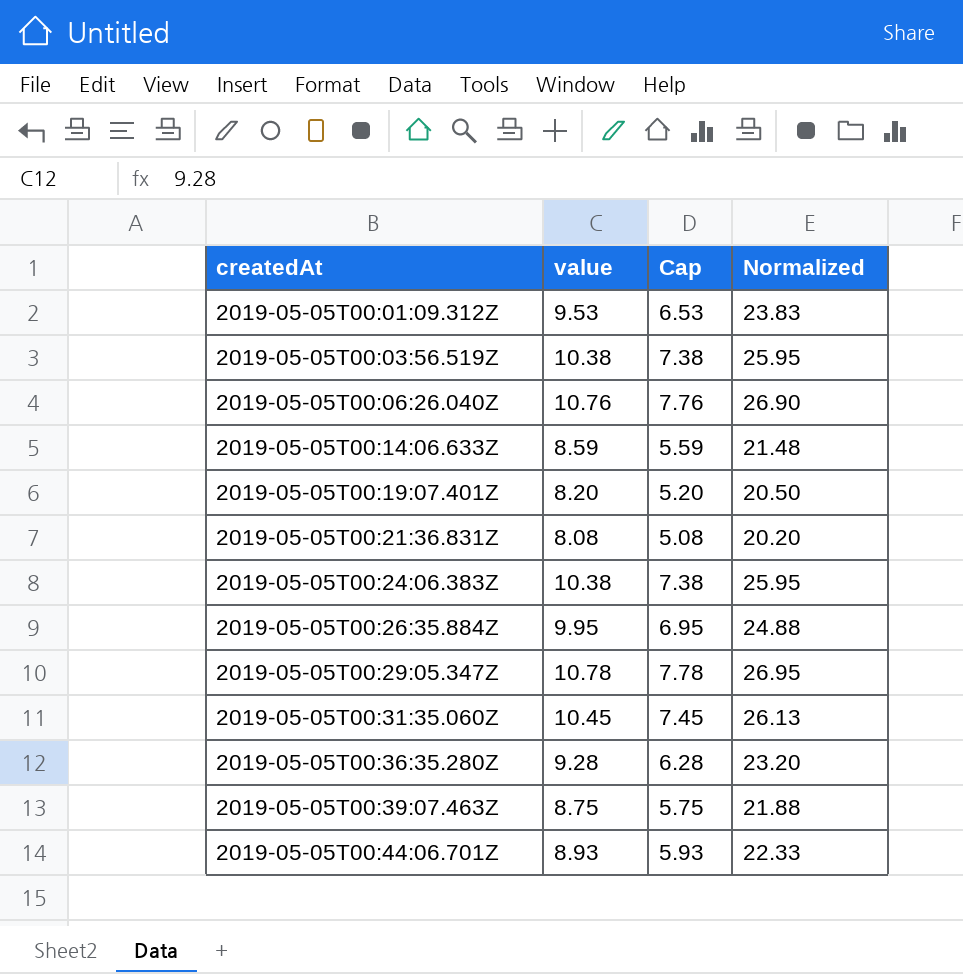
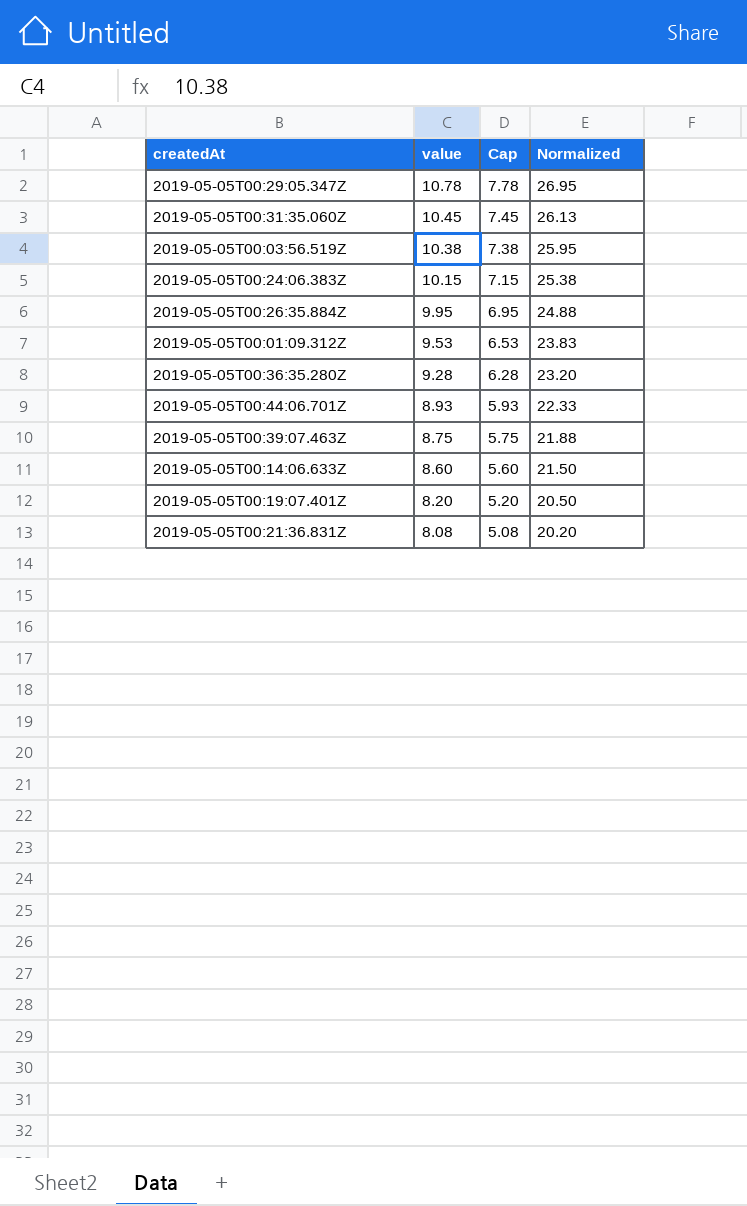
row order: createdAt ascending -> value descending
row 2019-05-05T00:06:26.040Z: 10.76 | 7.76 | 26.90 -> none
2019-05-05T00:24:06.383Z | value: 10.38 -> 10.15
2019-05-05T00:24:06.383Z | Cap: 7.38 -> 7.15
2019-05-05T00:24:06.383Z | Normalized: 25.95 -> 25.38
2019-05-05T00:14:06.633Z | value: 8.59 -> 8.60
2019-05-05T00:14:06.633Z | Cap: 5.59 -> 5.60
2019-05-05T00:14:06.633Z | Normalized: 21.48 -> 21.50

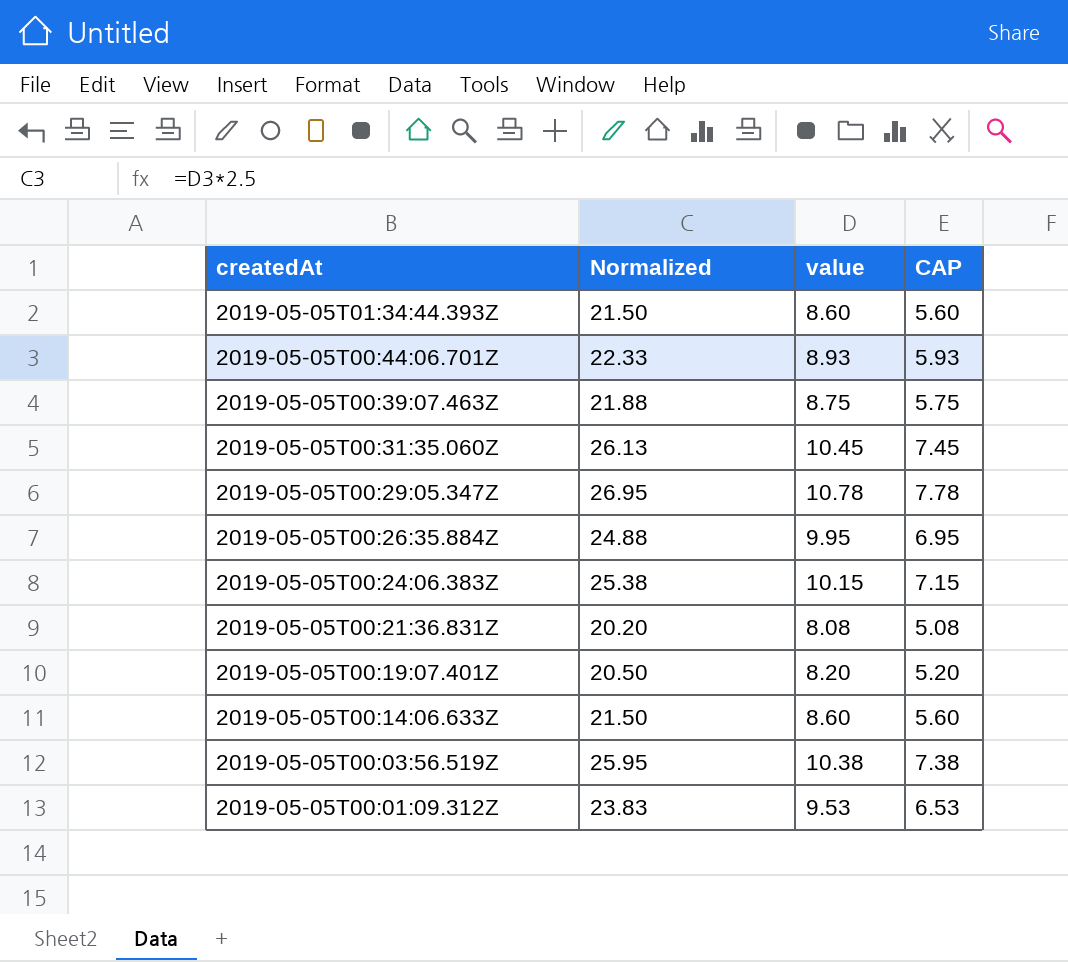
row order: value descending -> createdAt descending
column Normalized | position: 4 -> 2
column name: Cap -> CAP
row 2019-05-05T00:36:35.280Z: 9.28 | 6.28 | 23.20 -> none
row 2019-05-05T01:34:44.393Z: none -> 21.50 | 8.60 | 5.60

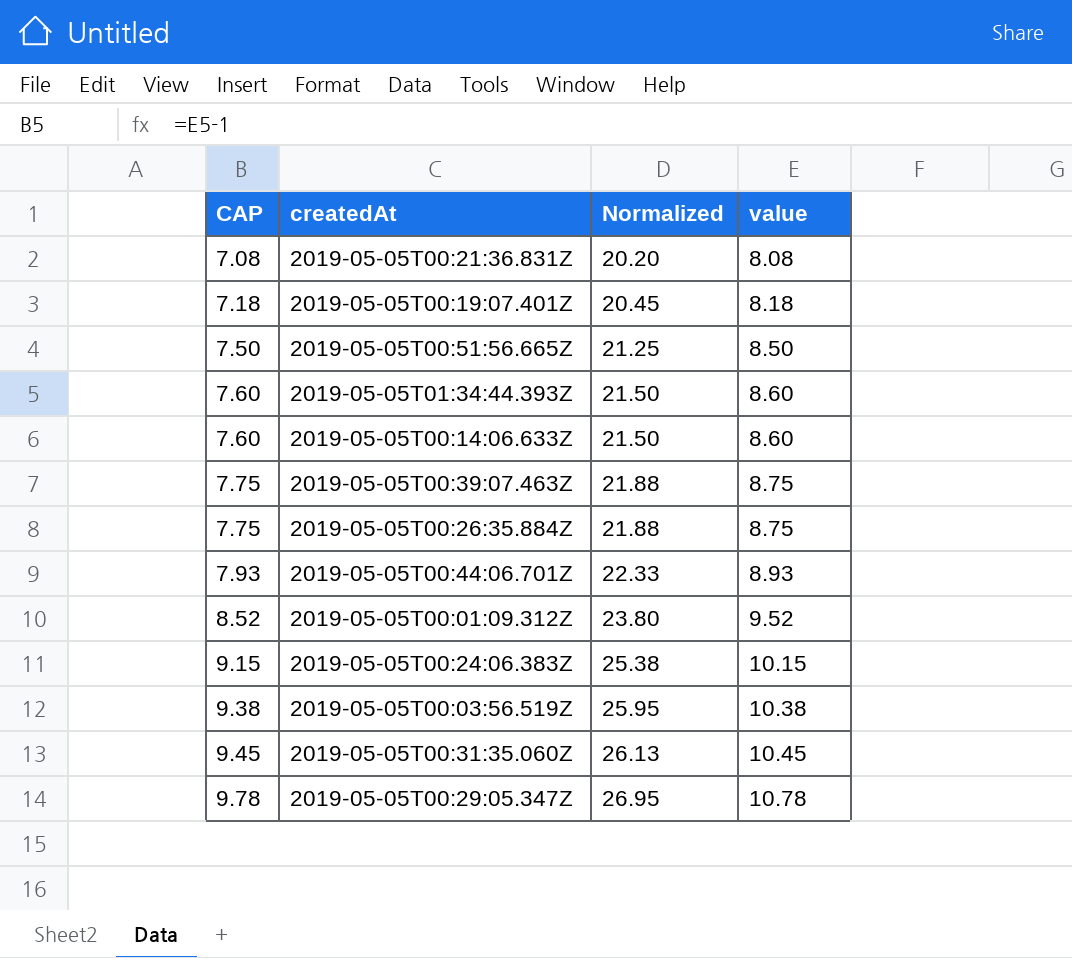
row order: createdAt descending -> CAP ascending
column CAP | formula: [value] - 3 -> [value] - 1
column CAP | position: 4 -> 1
2019-05-05T00:19:07.401Z | Normalized: 20.50 -> 20.45
2019-05-05T00:19:07.401Z | value: 8.20 -> 8.18
row 2019-05-05T00:51:56.665Z: none -> 7.50 | 21.25 | 8.50
2019-05-05T00:26:35.884Z | Normalized: 24.88 -> 21.88
2019-05-05T00:26:35.884Z | value: 9.95 -> 8.75
2019-05-05T00:01:09.312Z | Normalized: 23.83 -> 23.80
2019-05-05T00:01:09.312Z | value: 9.53 -> 9.52

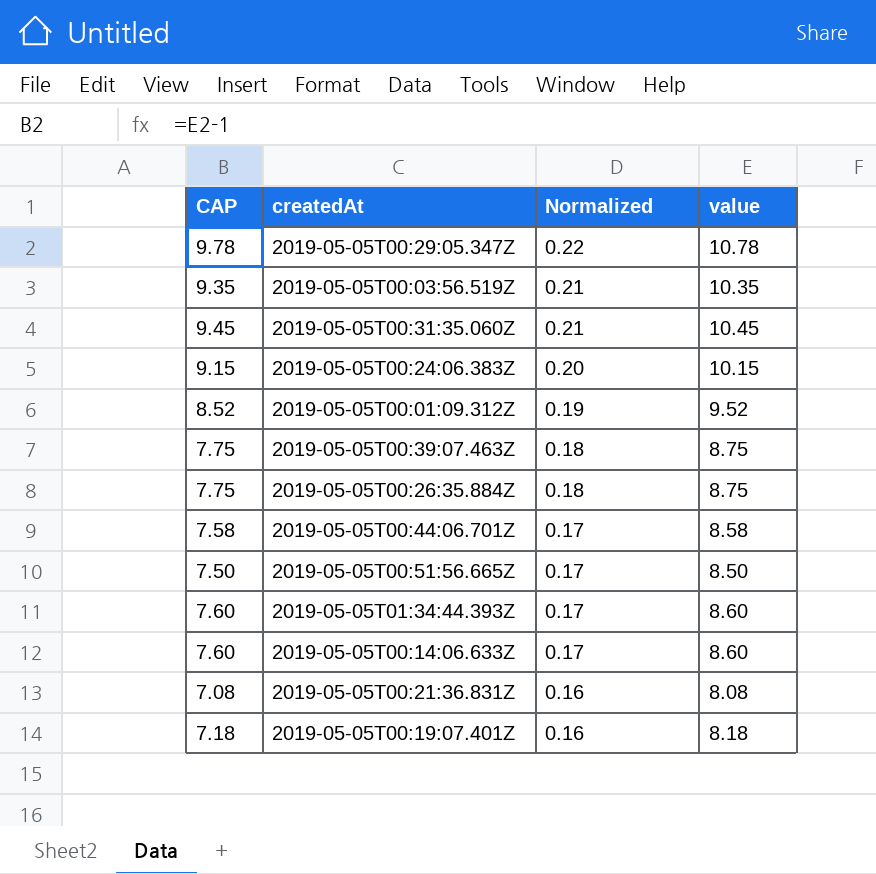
row order: CAP ascending -> Normalized descending
column Normalized | formula: [value] * 2.5 -> [value] * 0.02
2019-05-05T00:03:56.519Z | CAP: 9.38 -> 9.35
2019-05-05T00:03:56.519Z | value: 10.38 -> 10.35
2019-05-05T00:44:06.701Z | CAP: 7.93 -> 7.58
2019-05-05T00:44:06.701Z | value: 8.93 -> 8.58

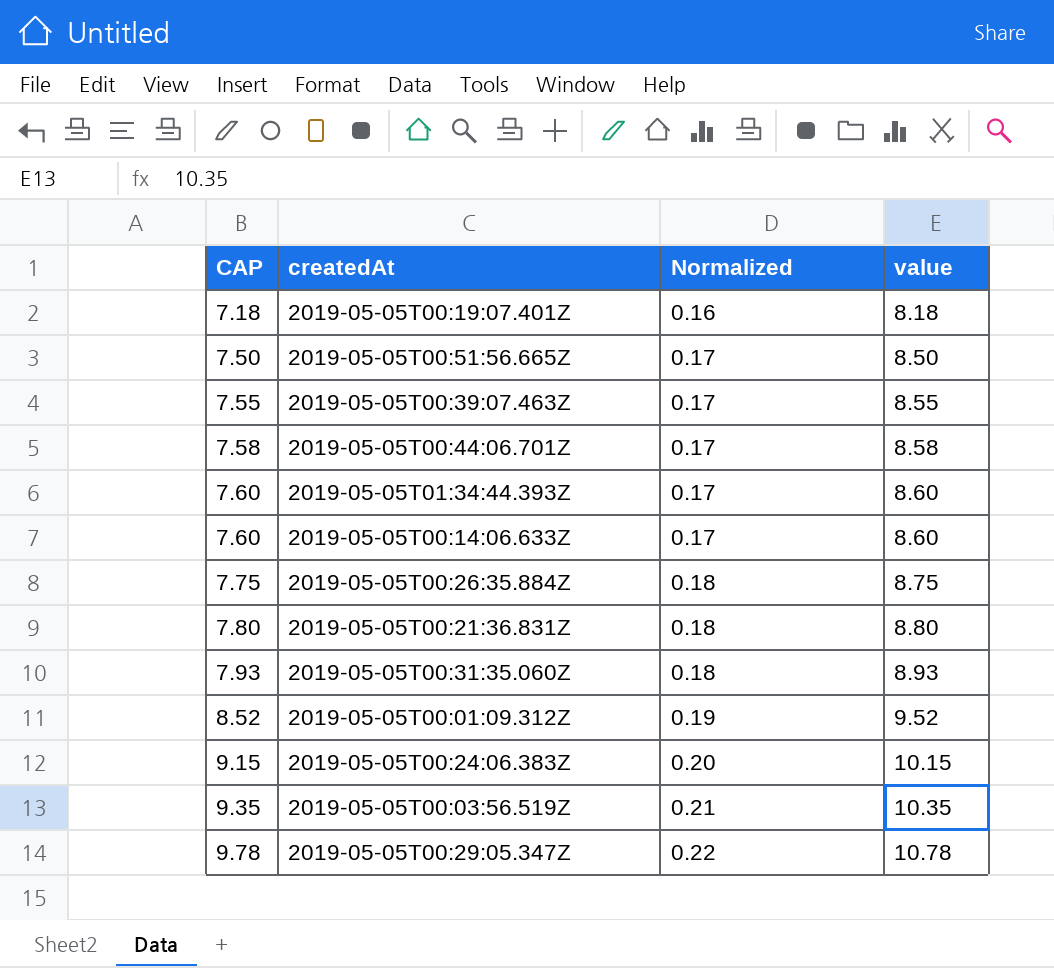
row order: Normalized descending -> CAP ascending
2019-05-05T00:39:07.463Z | CAP: 7.75 -> 7.55
2019-05-05T00:39:07.463Z | Normalized: 0.18 -> 0.17
2019-05-05T00:39:07.463Z | value: 8.75 -> 8.55
2019-05-05T00:21:36.831Z | CAP: 7.08 -> 7.80
2019-05-05T00:21:36.831Z | Normalized: 0.16 -> 0.18
2019-05-05T00:21:36.831Z | value: 8.08 -> 8.80
2019-05-05T00:31:35.060Z | CAP: 9.45 -> 7.93
2019-05-05T00:31:35.060Z | Normalized: 0.21 -> 0.18
2019-05-05T00:31:35.060Z | value: 10.45 -> 8.93

